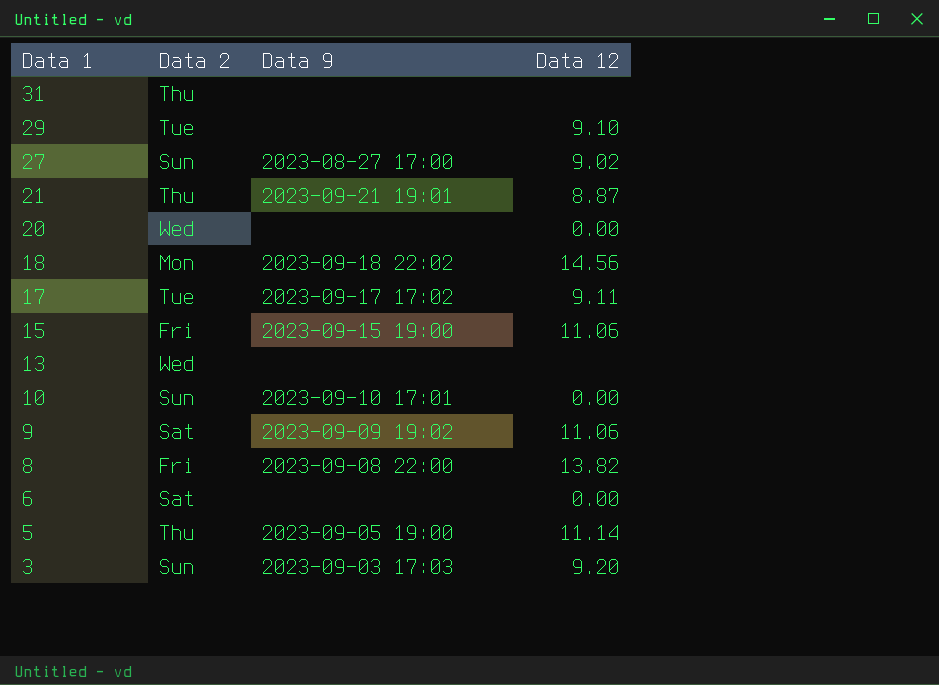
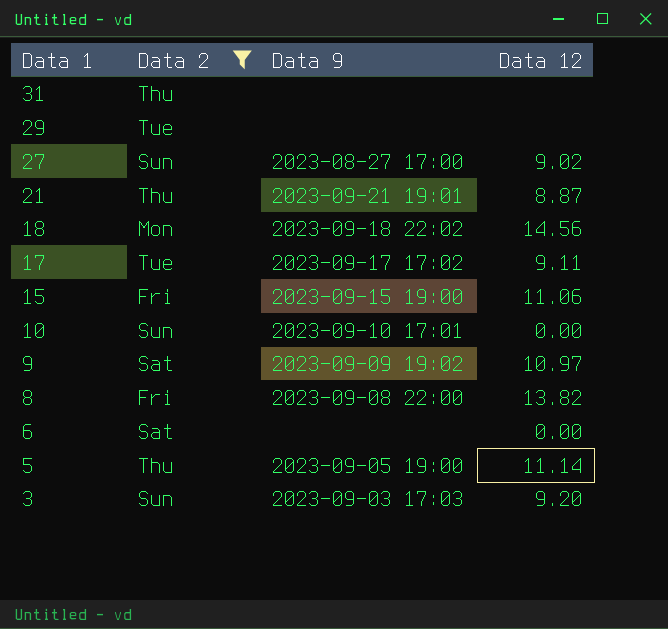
filter: none -> Data 2 != Wed
29 | Data 12: 9.10 -> none
9 | Data 12: 11.06 -> 10.97

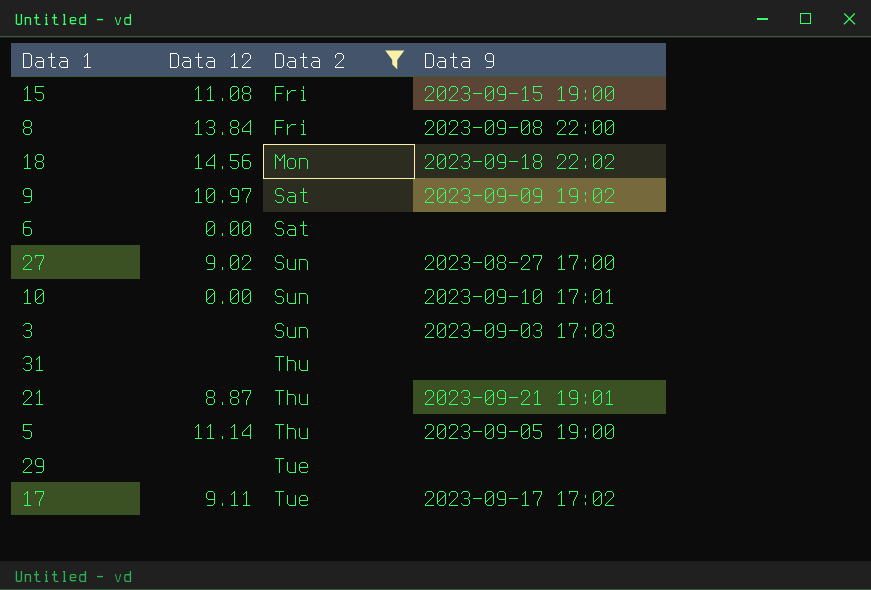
row order: Data 1 descending -> Data 2 ascending
column Data 12 | position: 4 -> 2
15 | Data 12: 11.06 -> 11.08
8 | Data 12: 13.82 -> 13.84
3 | Data 12: 9.20 -> none

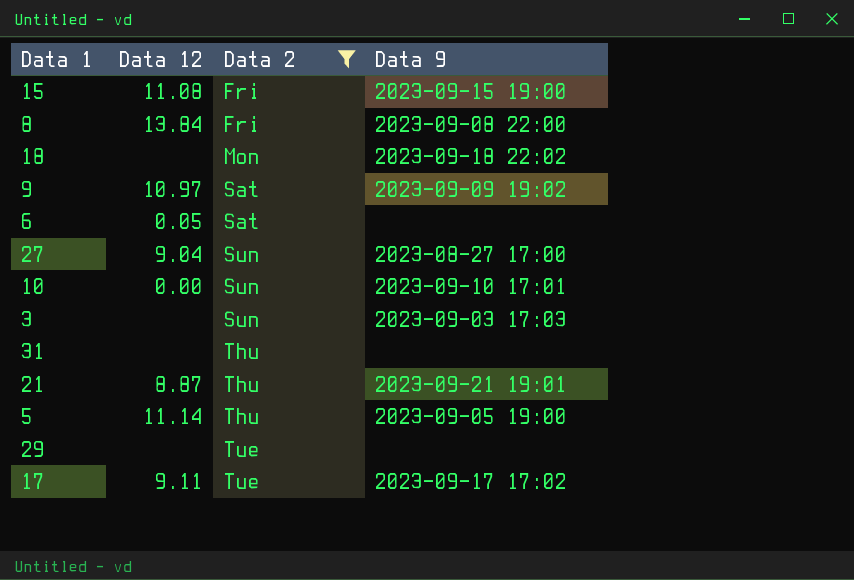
18 | Data 12: 14.56 -> none
6 | Data 12: 0.00 -> 0.05
27 | Data 12: 9.02 -> 9.04

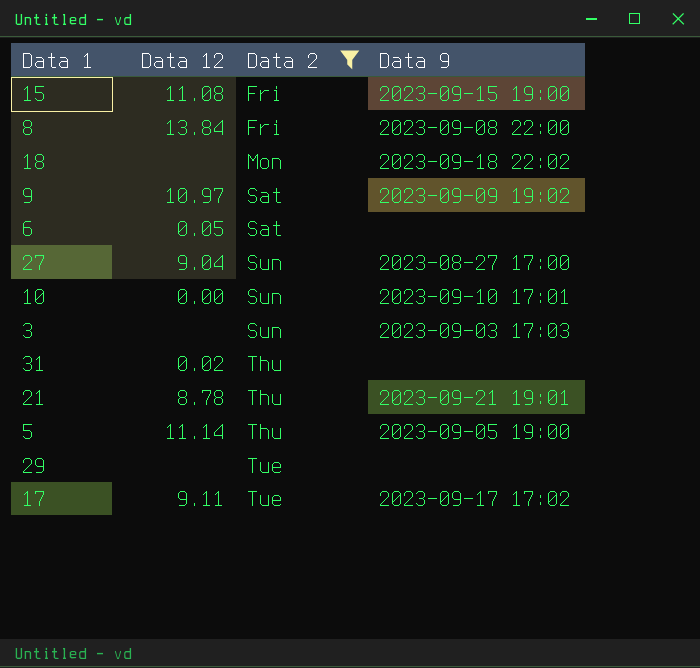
31 | Data 12: none -> 0.02
21 | Data 12: 8.87 -> 8.78

